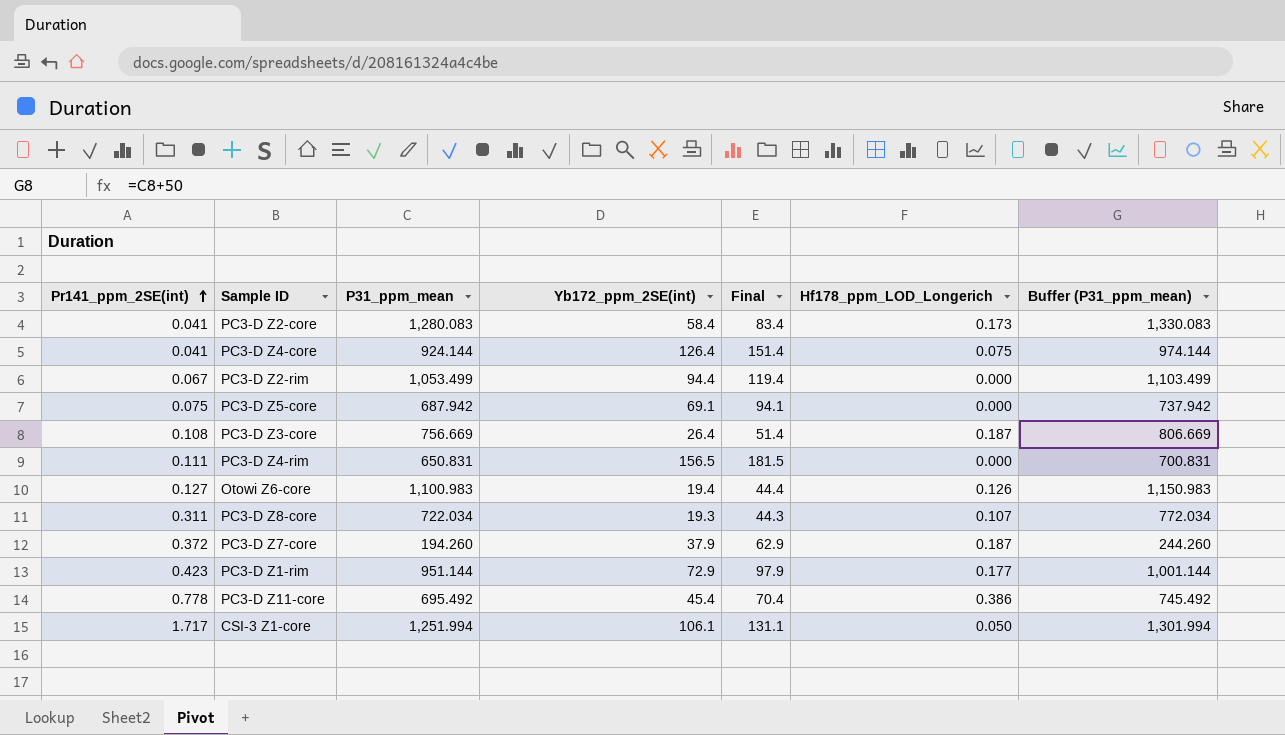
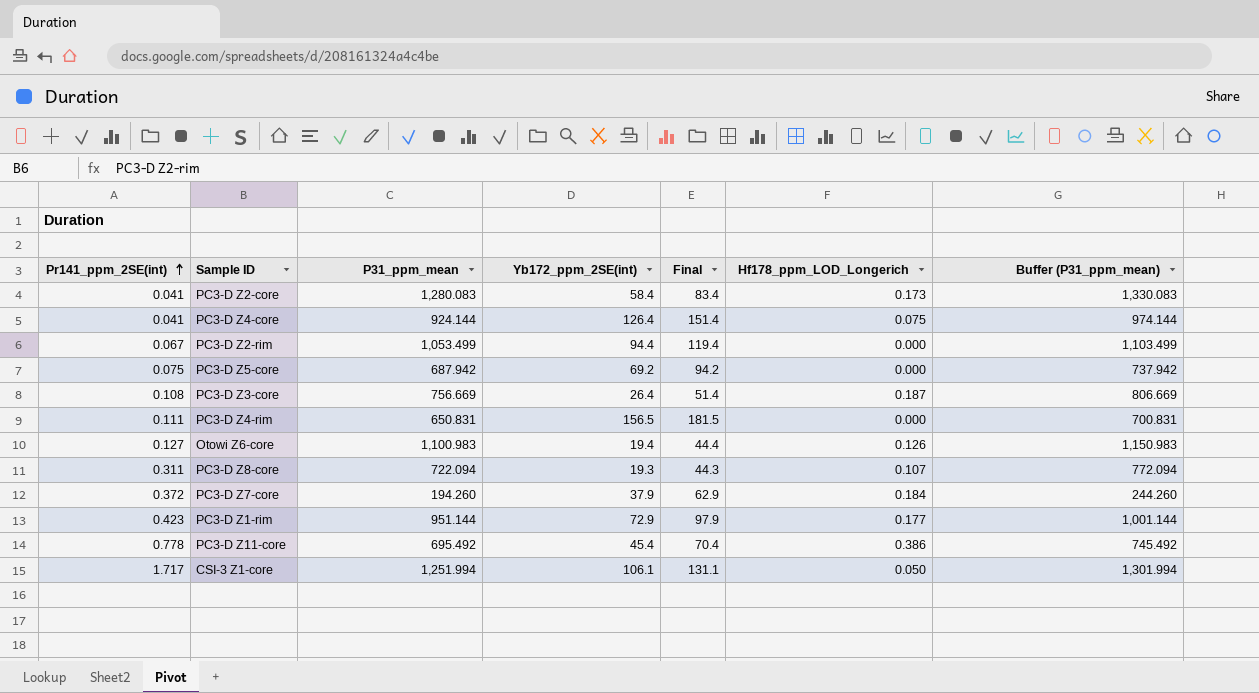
PC3-D Z5-core | Yb172_ppm_2SE(int): 69.1 -> 69.2
PC3-D Z5-core | Final: 94.1 -> 94.2
PC3-D Z8-core | P31_ppm_mean: 722.034 -> 722.094
PC3-D Z8-core | Buffer (P31_ppm_mean): 772.034 -> 772.094
PC3-D Z7-core | Hf178_ppm_LOD_Longerich: 0.187 -> 0.184

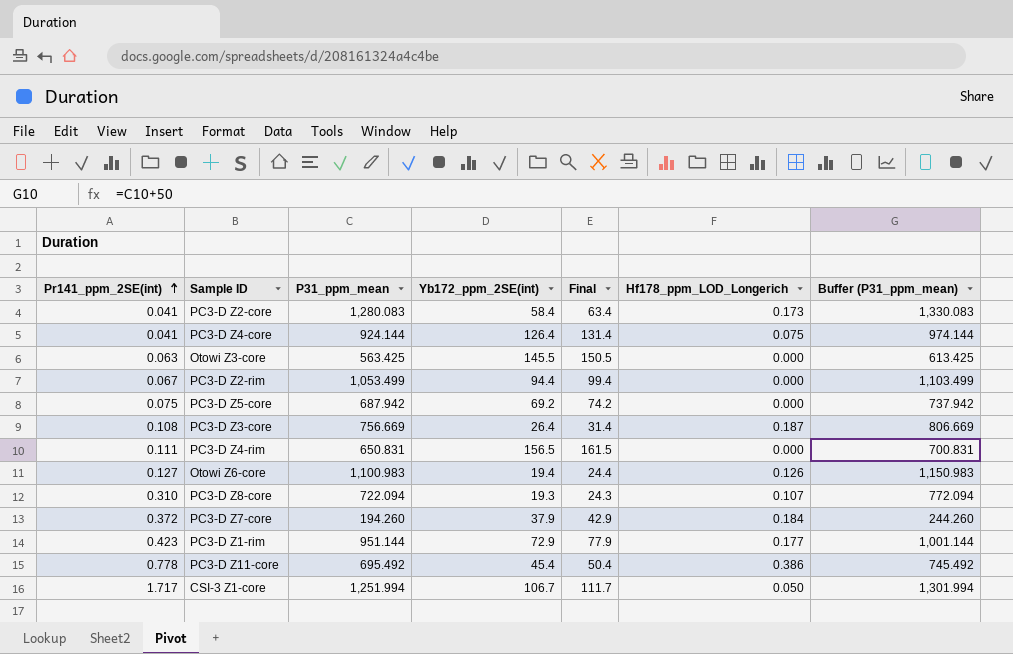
column Final | formula: [Yb172_ppm_2SE(int)] + 25 -> [Yb172_ppm_2SE(int)] + 5
row Otowi Z3-core: none -> 0.063 | 563.425 | 145.5 | 150.5 | 0.000 | 613.425
PC3-D Z8-core | Pr141_ppm_2SE(int): 0.311 -> 0.310
CSI-3 Z1-core | Yb172_ppm_2SE(int): 106.1 -> 106.7

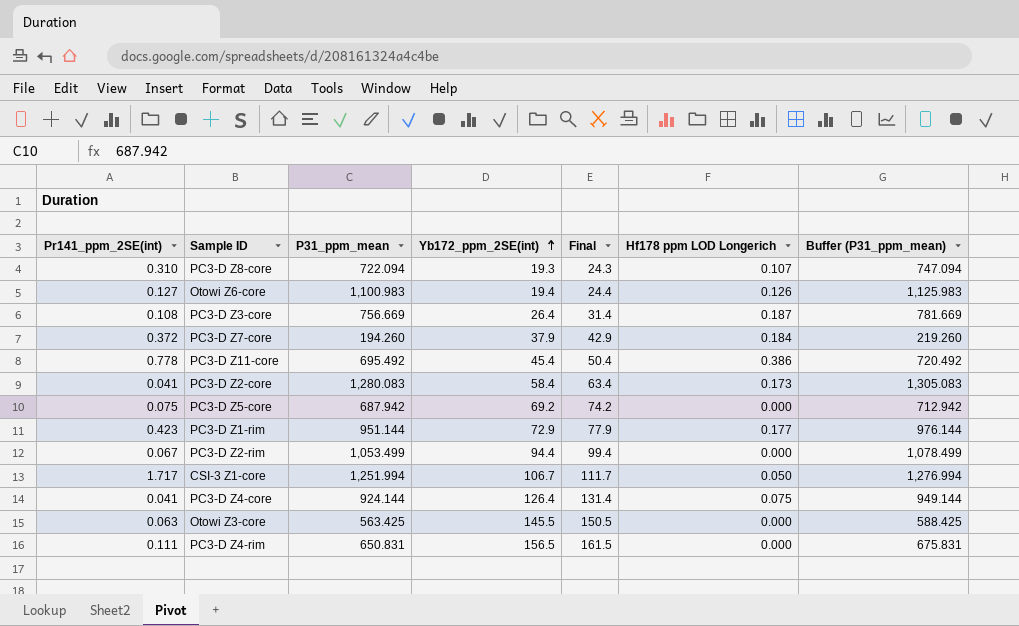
row order: Pr141_ppm_2SE(int) ascending -> Yb172_ppm_2SE(int) ascending
column name: Hf178_ppm_LOD_Longerich -> Hf178 ppm LOD Longerich
column Buffer (P31_ppm_mean) | formula: [P31_ppm_mean] + 50 -> [P31_ppm_mean] + 25

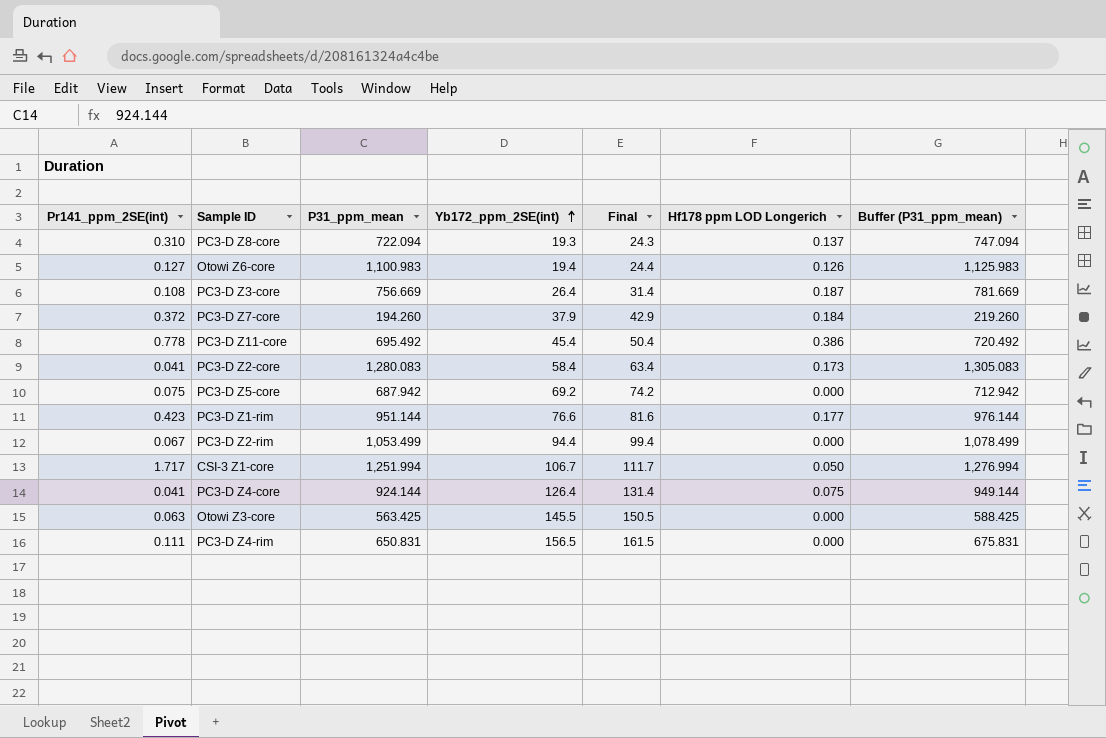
PC3-D Z8-core | Hf178 ppm LOD Longerich: 0.107 -> 0.137
PC3-D Z1-rim | Yb172_ppm_2SE(int): 72.9 -> 76.6
PC3-D Z1-rim | Final: 77.9 -> 81.6

